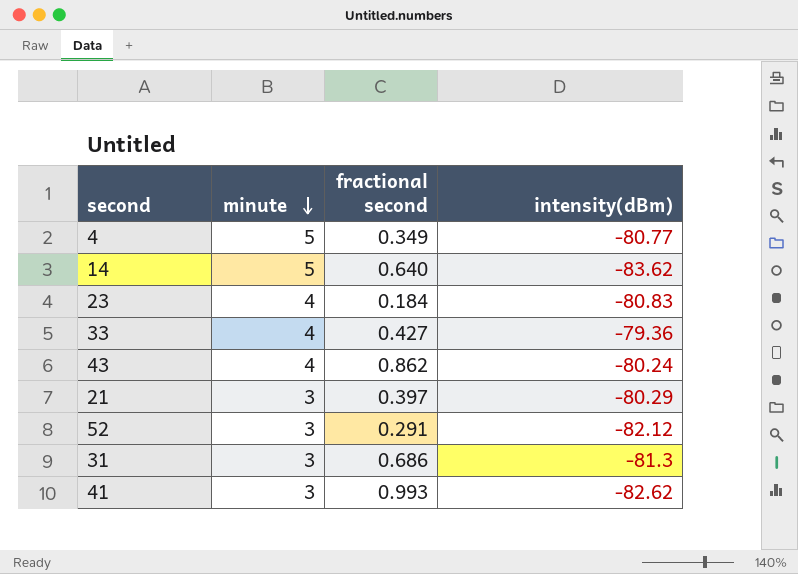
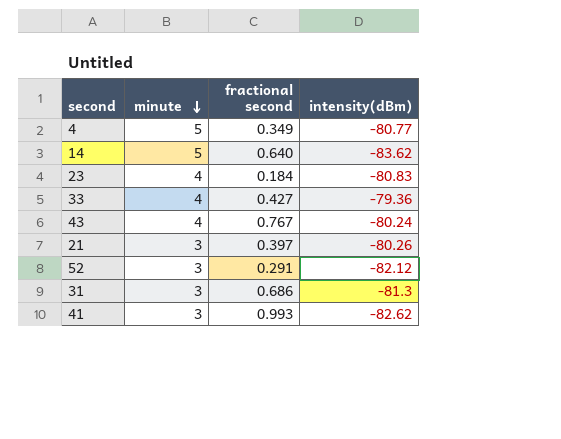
43 | fractional second: 0.862 -> 0.767
21 | intensity(dBm): -80.29 -> -80.26

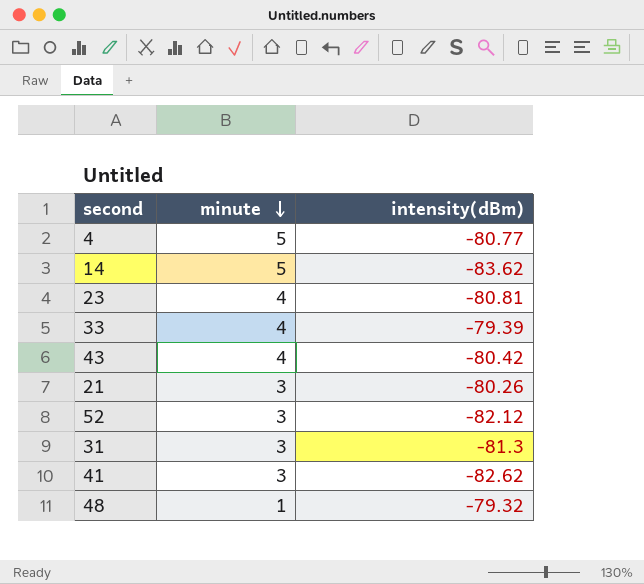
column fractional second | position: 3 -> none
23 | intensity(dBm): -80.83 -> -80.81
33 | intensity(dBm): -79.36 -> -79.39
43 | intensity(dBm): -80.24 -> -80.42
row 48: none -> 1 | -79.32

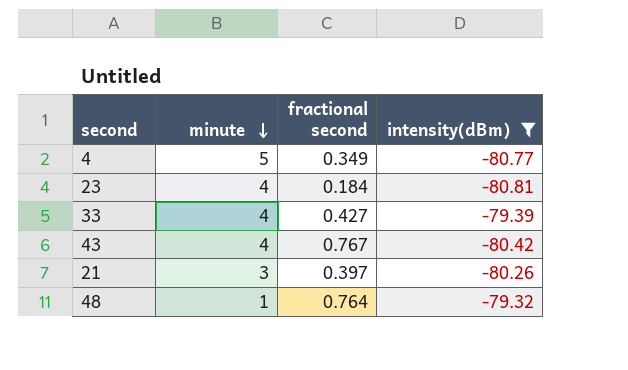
filter: none -> intensity(dBm) >= -80.81
column fractional second | position: none -> 3

